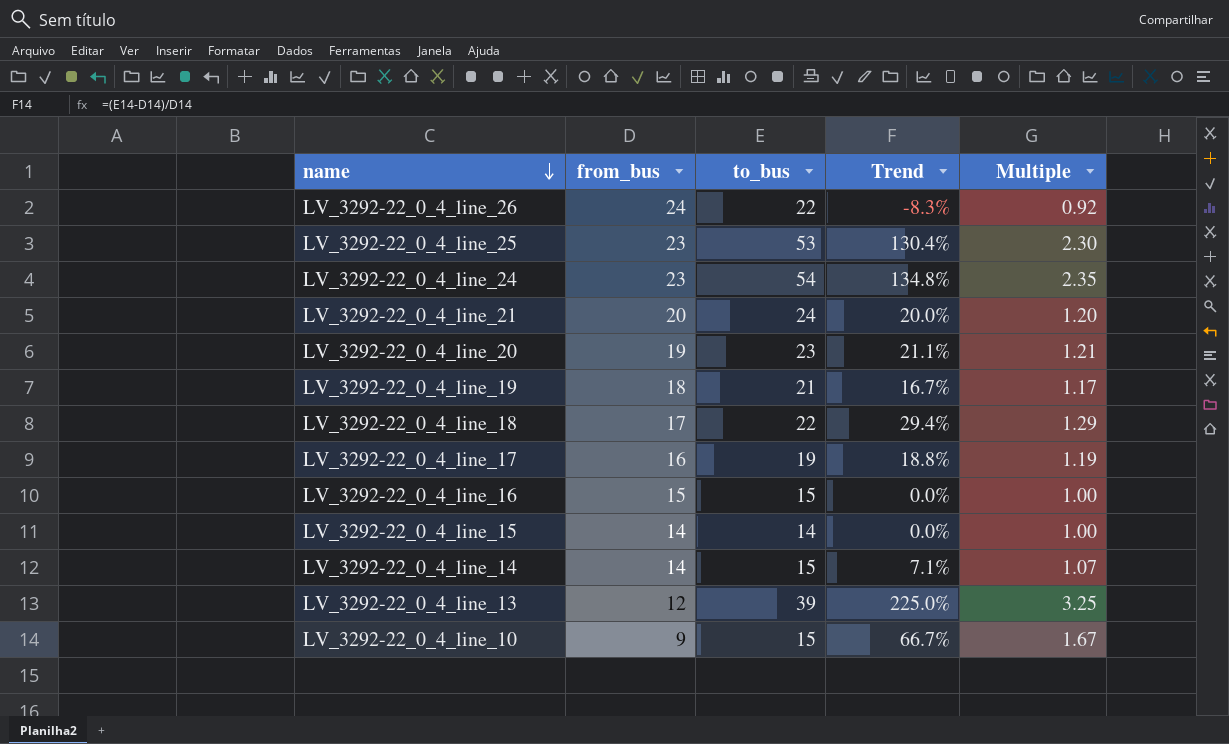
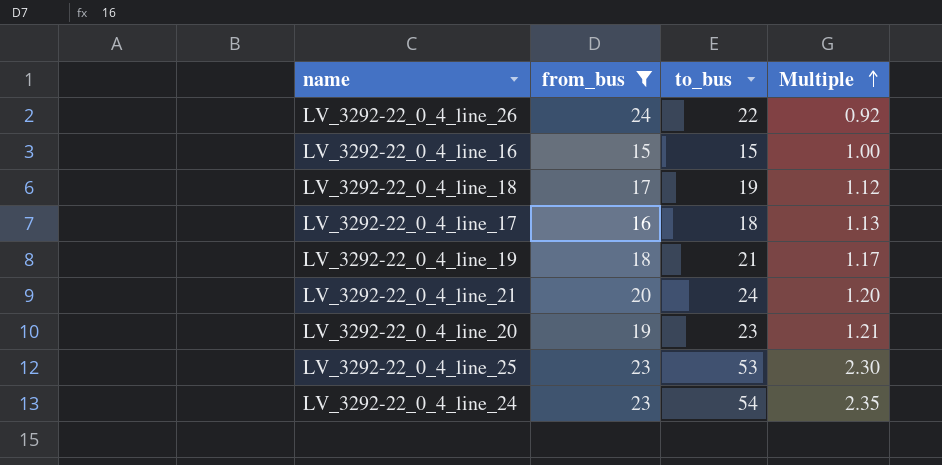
filter: none -> from_bus >= 15
row order: name descending -> Multiple ascending
column Trend | formula: ([to_bus] - [from_bus]) / [from_bus] -> none
LV_3292-22_0_4_line_18 | to_bus: 22 -> 19
LV_3292-22_0_4_line_18 | Multiple: 1.29 -> 1.12
LV_3292-22_0_4_line_17 | to_bus: 19 -> 18
LV_3292-22_0_4_line_17 | Multiple: 1.19 -> 1.13

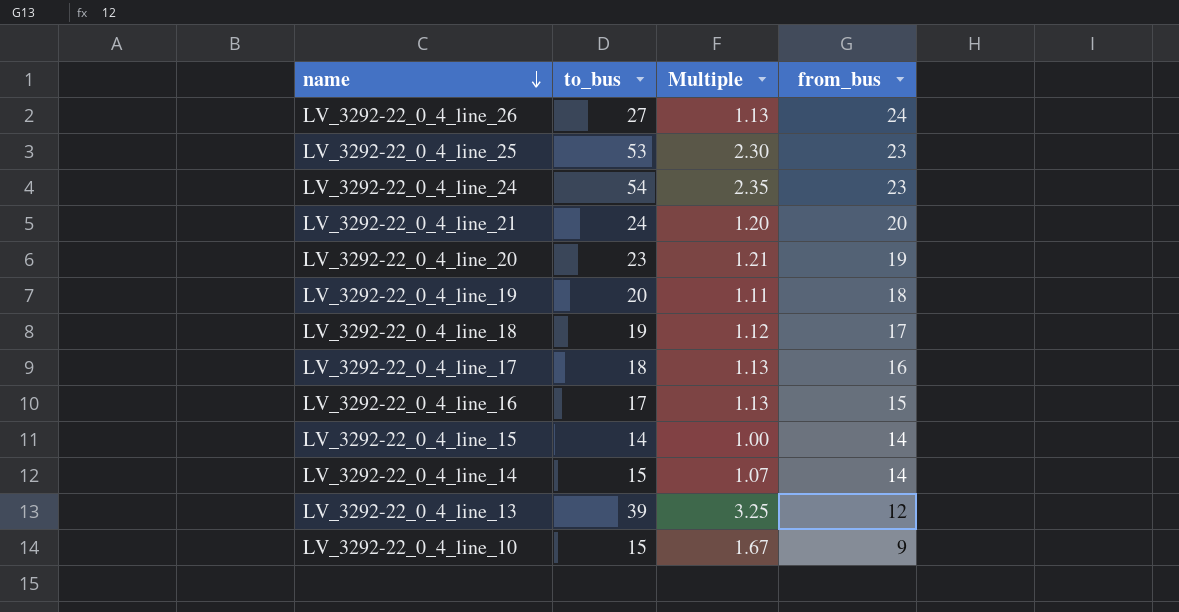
filter: from_bus >= 15 -> none
row order: Multiple ascending -> name descending
column from_bus | position: 2 -> 4
LV_3292-22_0_4_line_26 | to_bus: 22 -> 27
LV_3292-22_0_4_line_26 | Multiple: 0.92 -> 1.13
LV_3292-22_0_4_line_19 | to_bus: 21 -> 20
LV_3292-22_0_4_line_19 | Multiple: 1.17 -> 1.11
LV_3292-22_0_4_line_16 | to_bus: 15 -> 17
LV_3292-22_0_4_line_16 | Multiple: 1.00 -> 1.13

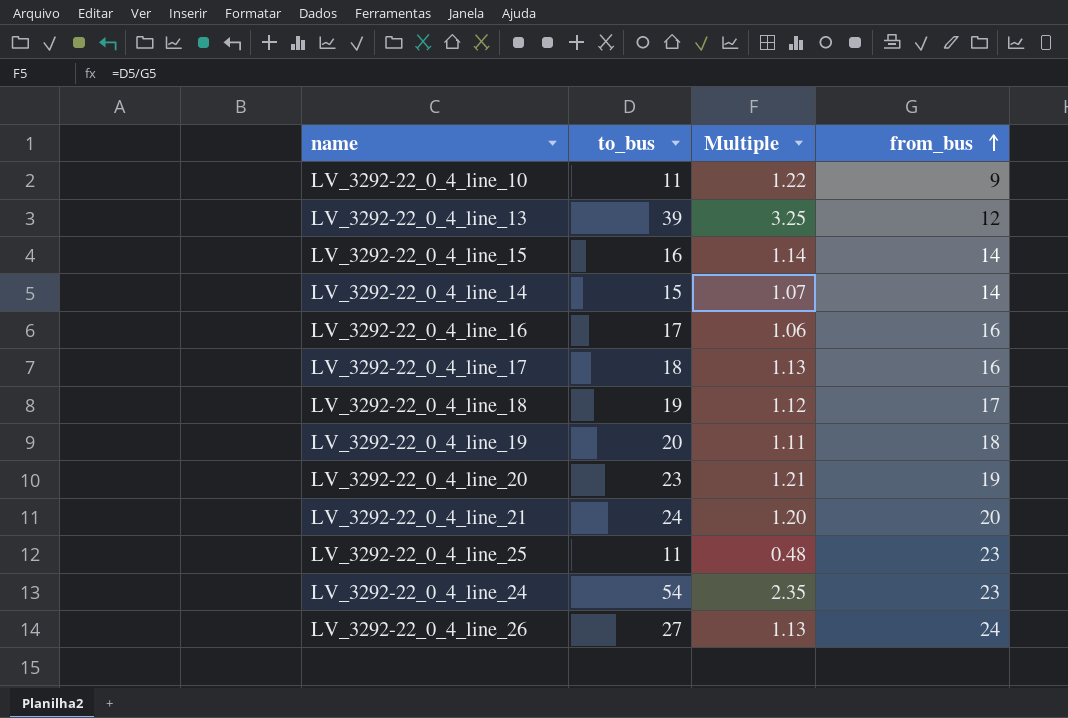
row order: name descending -> from_bus ascending
LV_3292-22_0_4_line_10 | to_bus: 15 -> 11
LV_3292-22_0_4_line_10 | Multiple: 1.67 -> 1.22
LV_3292-22_0_4_line_15 | to_bus: 14 -> 16
LV_3292-22_0_4_line_15 | Multiple: 1.00 -> 1.14
LV_3292-22_0_4_line_16 | Multiple: 1.13 -> 1.06
LV_3292-22_0_4_line_16 | from_bus: 15 -> 16
LV_3292-22_0_4_line_25 | to_bus: 53 -> 11
LV_3292-22_0_4_line_25 | Multiple: 2.30 -> 0.48

